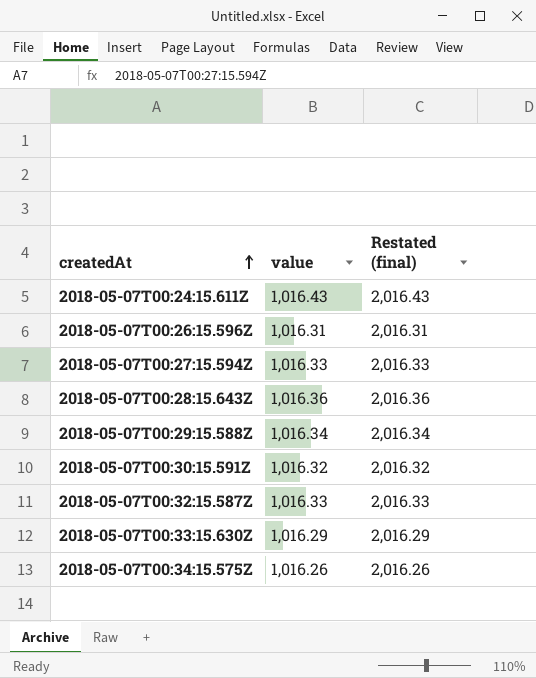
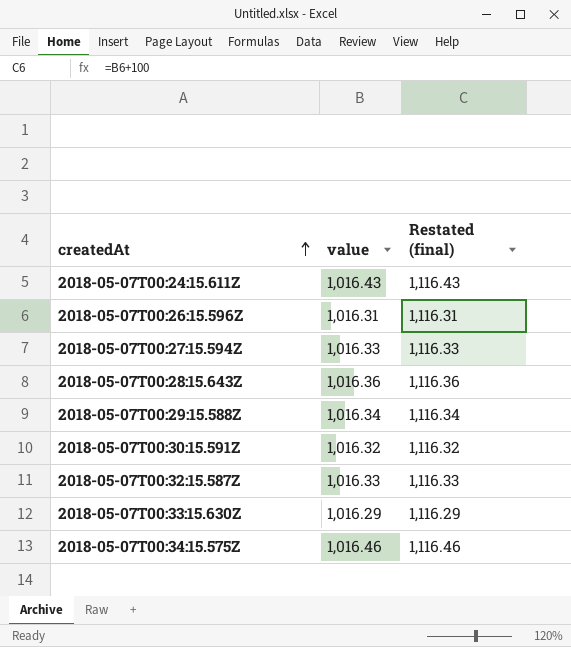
column Restated (final) | formula: [value] + 1000 -> [value] + 100
2018-05-07T00:34:15.575Z | value: 1,016.26 -> 1,016.46

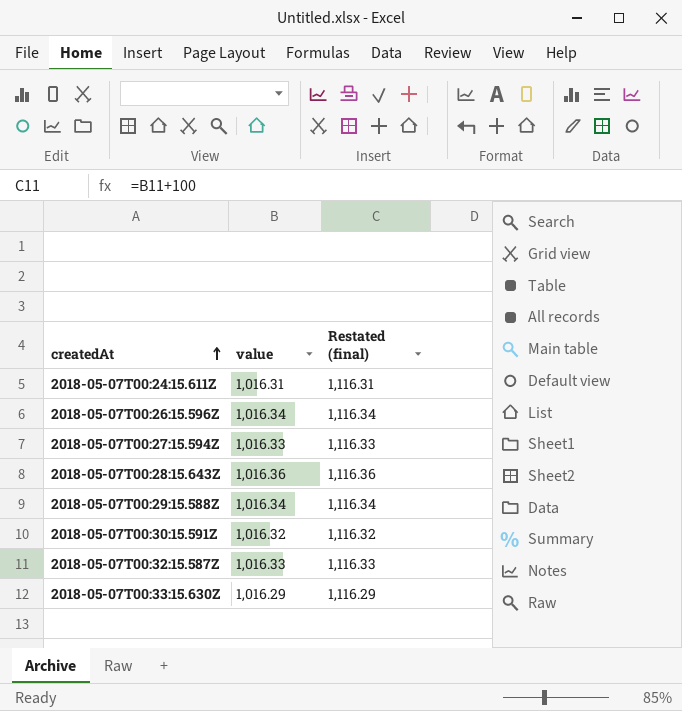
row 2018-05-07T00:34:15.575Z: 1,016.46 | 1,116.46 -> none
2018-05-07T00:24:15.611Z | value: 1,016.43 -> 1,016.31
2018-05-07T00:24:15.611Z | Restated (final): 1,116.43 -> 1,116.31
2018-05-07T00:26:15.596Z | value: 1,016.31 -> 1,016.34
2018-05-07T00:26:15.596Z | Restated (final): 1,116.31 -> 1,116.34

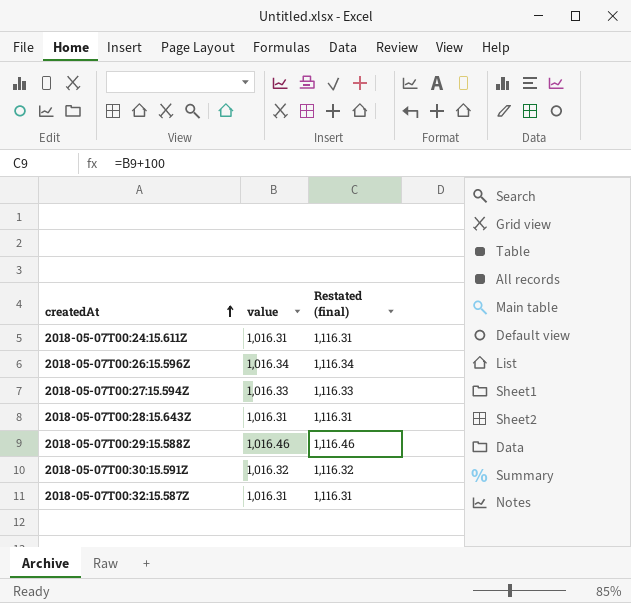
row 2018-05-07T00:33:15.630Z: 1,016.29 | 1,116.29 -> none
2018-05-07T00:28:15.643Z | value: 1,016.36 -> 1,016.31
2018-05-07T00:28:15.643Z | Restated (final): 1,116.36 -> 1,116.31
2018-05-07T00:29:15.588Z | value: 1,016.34 -> 1,016.46
2018-05-07T00:29:15.588Z | Restated (final): 1,116.34 -> 1,116.46
2018-05-07T00:32:15.587Z | value: 1,016.33 -> 1,016.31
2018-05-07T00:32:15.587Z | Restated (final): 1,116.33 -> 1,116.31

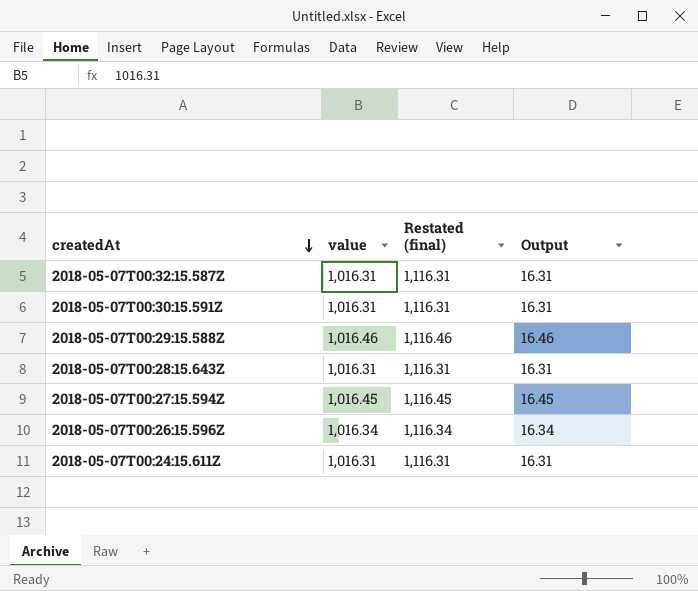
row order: createdAt ascending -> createdAt descending
column Output | formula: none -> [value] - 1000
2018-05-07T00:30:15.591Z | value: 1,016.32 -> 1,016.31
2018-05-07T00:30:15.591Z | Restated (final): 1,116.32 -> 1,116.31
2018-05-07T00:27:15.594Z | value: 1,016.33 -> 1,016.45
2018-05-07T00:27:15.594Z | Restated (final): 1,116.33 -> 1,116.45

